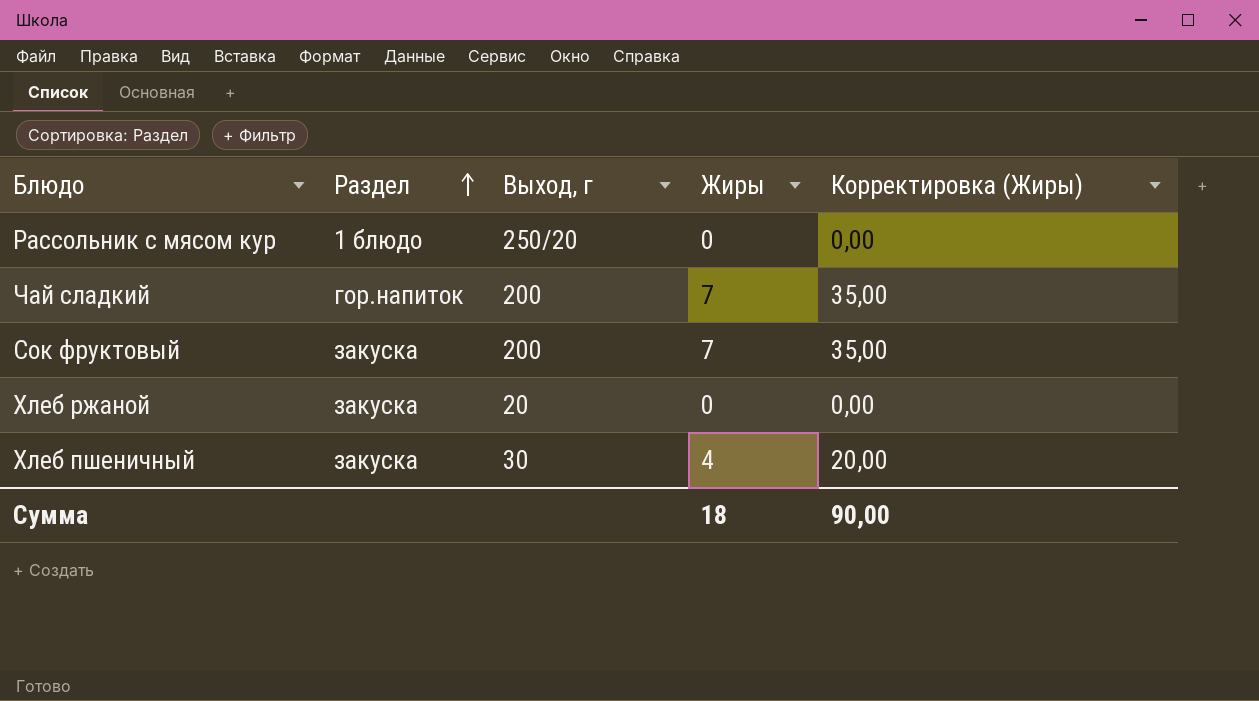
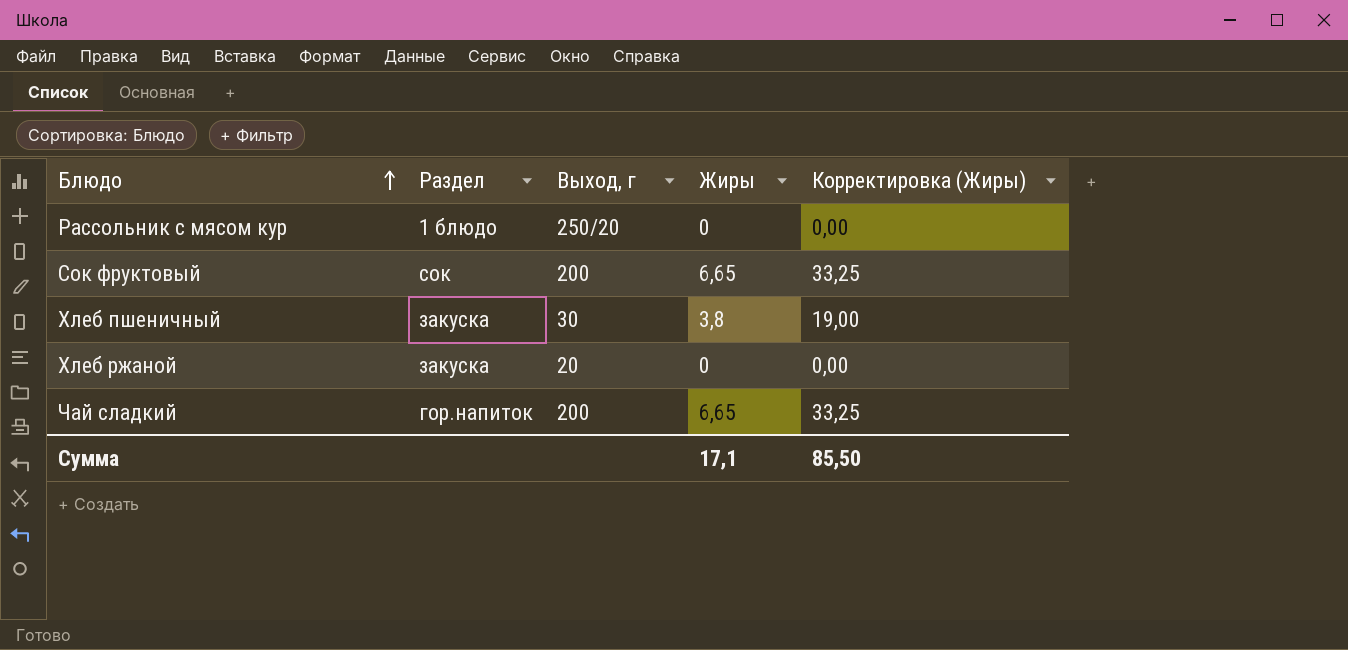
row order: Раздел ascending -> Блюдо ascending
Сок фруктовый | Раздел: закуска -> сок
Сок фруктовый | Жиры: 7 -> 6,65
Сок фруктовый | Корректировка (Жиры): 35,00 -> 33,25
Хлеб пшеничный | Жиры: 4 -> 3,8
Хлеб пшеничный | Корректировка (Жиры): 20,00 -> 19,00
Чай сладкий | Жиры: 7 -> 6,65
Чай сладкий | Корректировка (Жиры): 35,00 -> 33,25
Сумма | Жиры: 18 -> 17,1
Сумма | Корректировка (Жиры): 90,00 -> 85,50

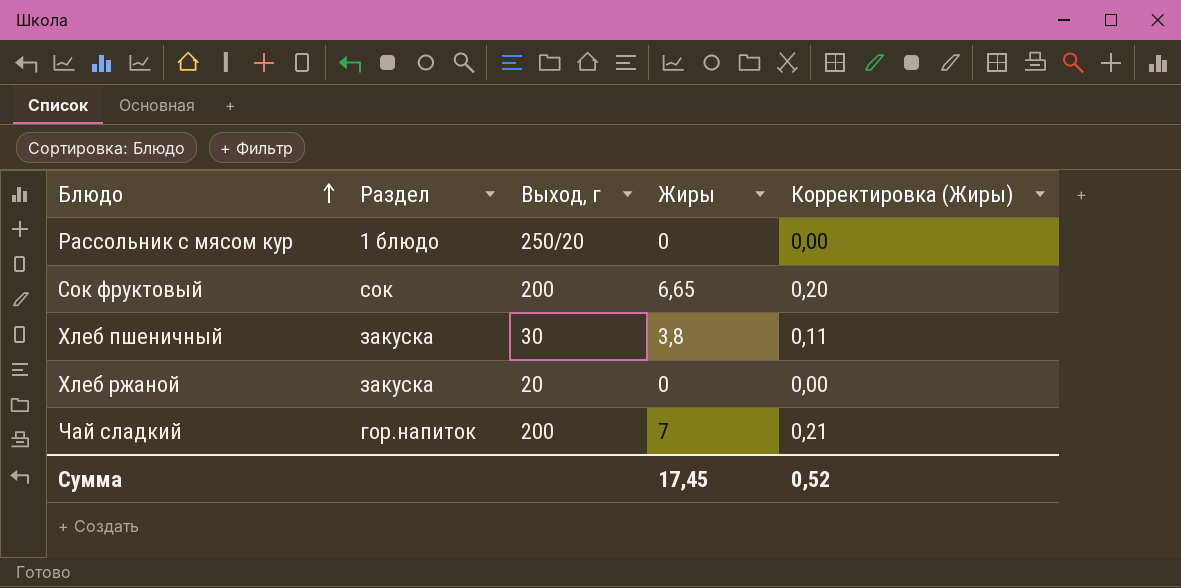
column Корректировка (Жиры) | formula: [Жиры] * 5 -> [Жиры] * 0,03
Чай сладкий | Жиры: 6,65 -> 7
Сумма | Жиры: 17,1 -> 17,45
Сумма | Корректировка (Жиры): 85,50 -> 0,52

